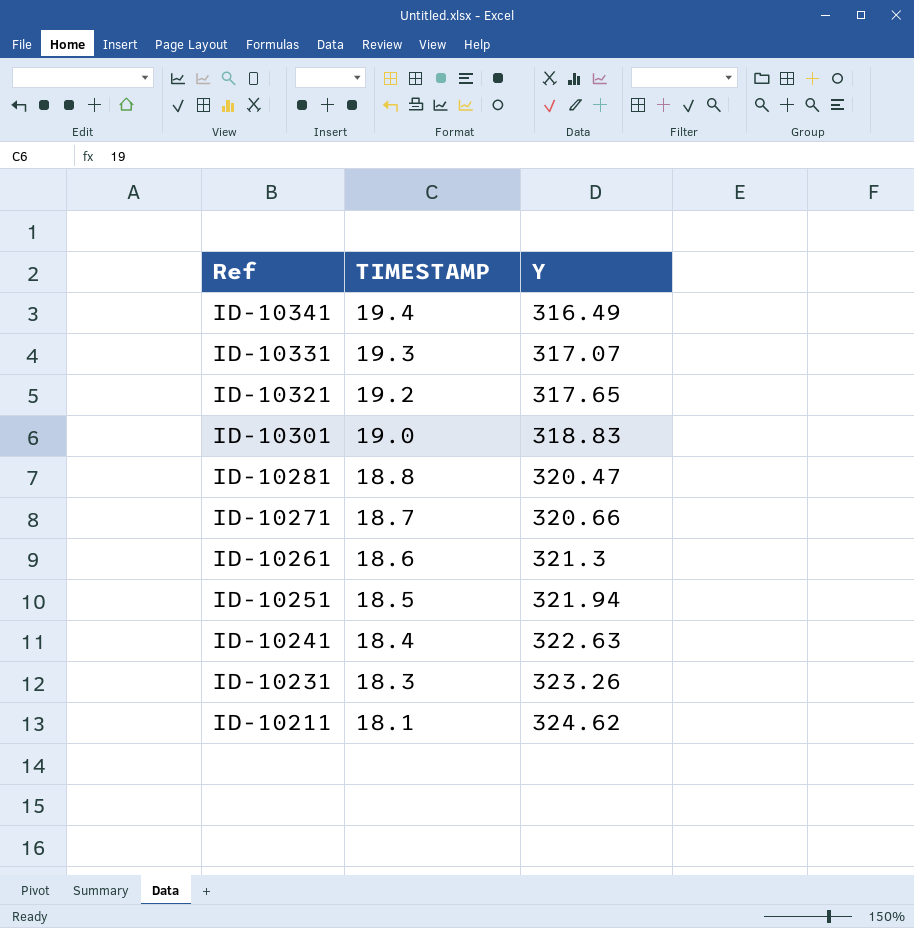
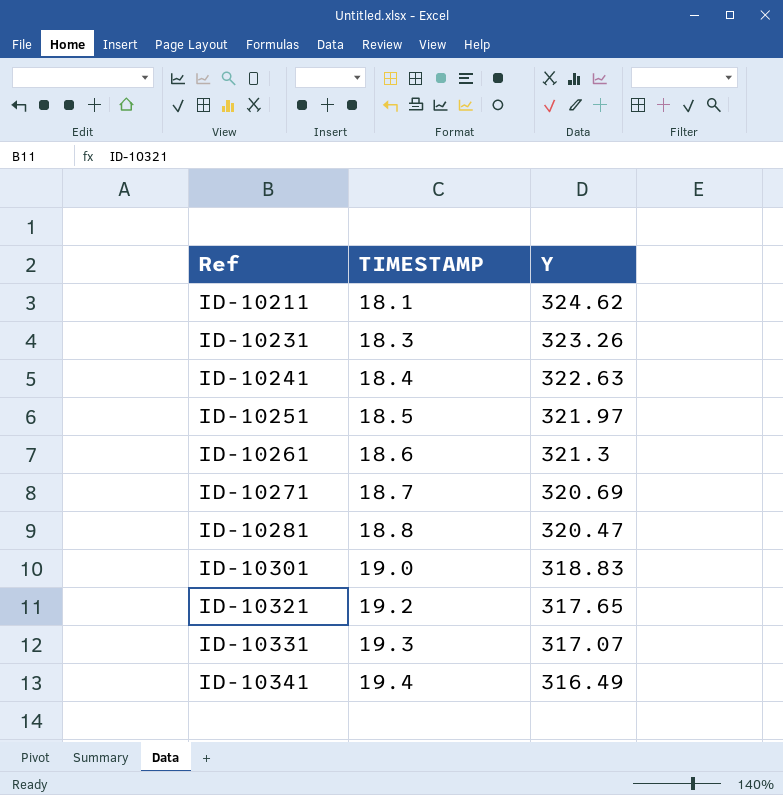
row order: Ref descending -> Ref ascending
ID-10251 | Y: 321.94 -> 321.97
ID-10271 | Y: 320.66 -> 320.69

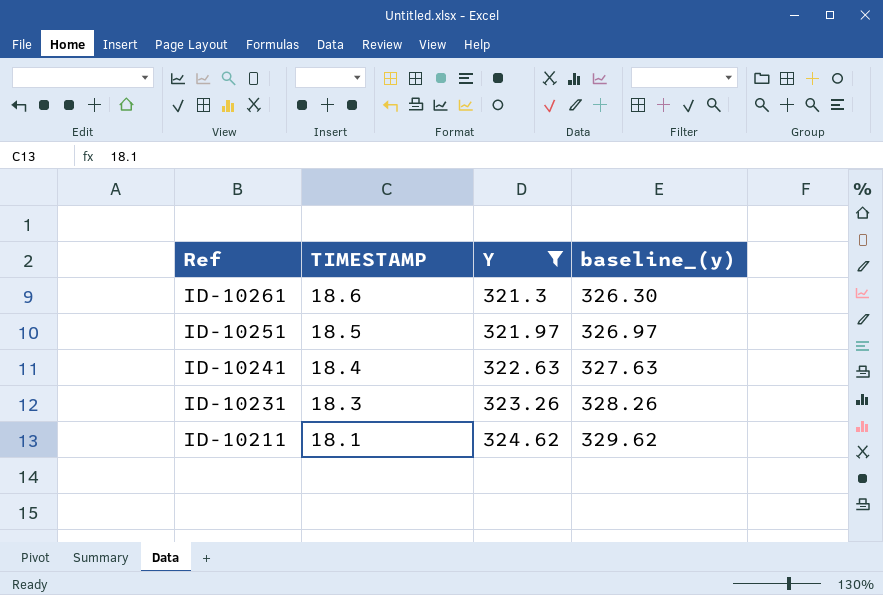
filter: none -> Y >= 321.3
row order: Ref ascending -> Ref descending
column baseline_(y) | formula: none -> [Y] + 5

